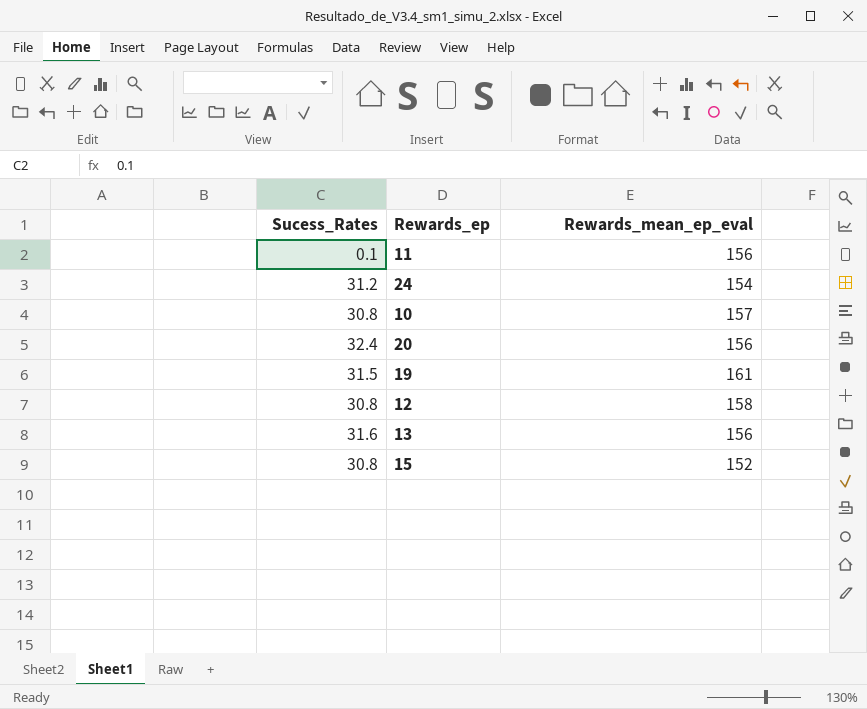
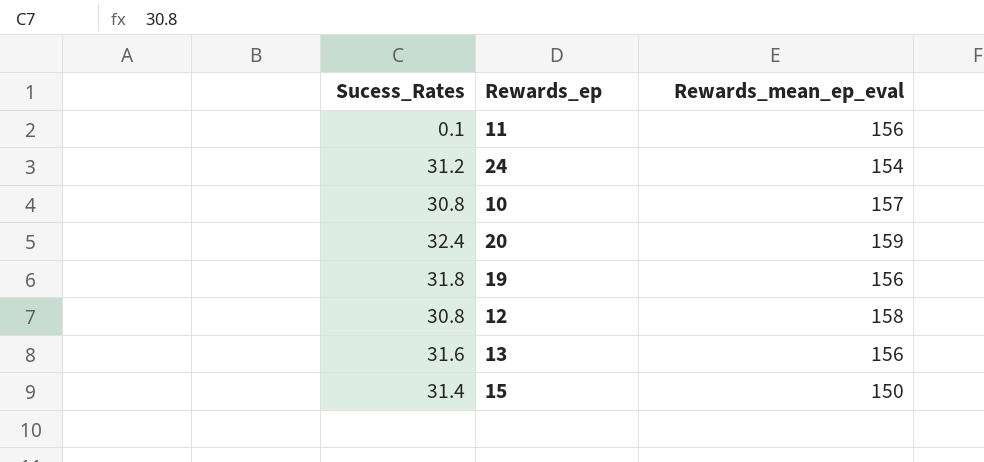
20 | Rewards_mean_ep_eval: 156 -> 159
19 | Sucess_Rates: 31.5 -> 31.8
19 | Rewards_mean_ep_eval: 161 -> 156
15 | Sucess_Rates: 30.8 -> 31.4
15 | Rewards_mean_ep_eval: 152 -> 150

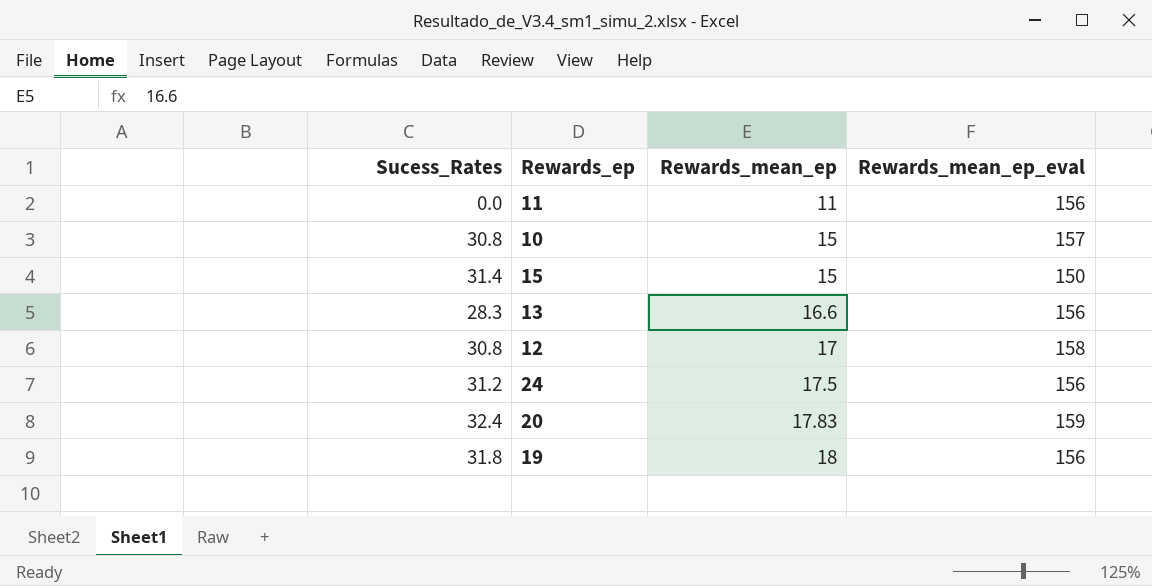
row order: none -> Rewards_mean_ep ascending
column Rewards_mean_ep | position: none -> 3
11 | Sucess_Rates: 0.1 -> 0.0
13 | Sucess_Rates: 31.6 -> 28.3
24 | Rewards_mean_ep_eval: 154 -> 156

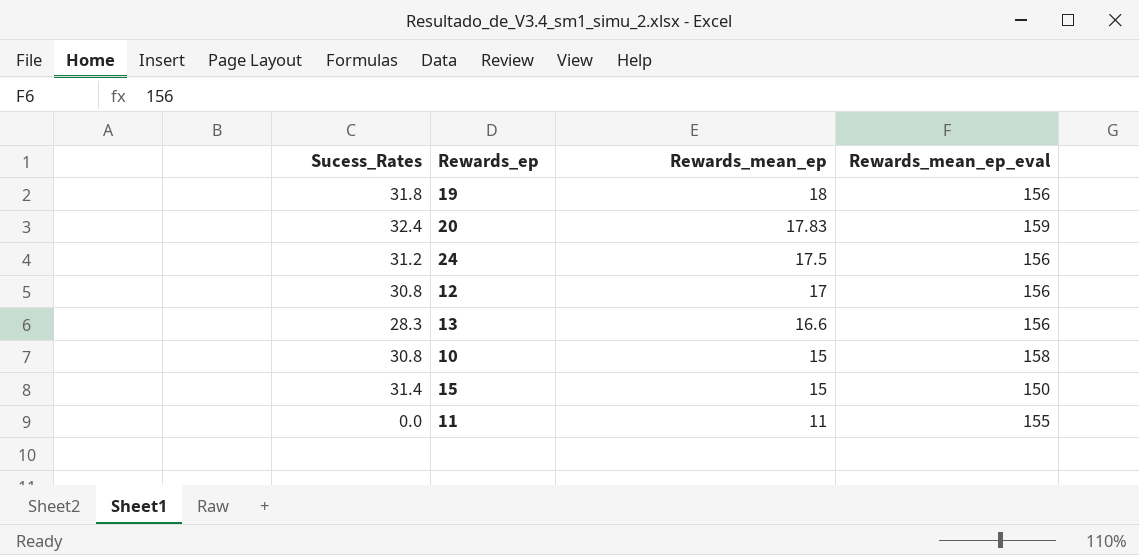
row order: Rewards_mean_ep ascending -> Rewards_mean_ep descending
12 | Rewards_mean_ep_eval: 158 -> 156
10 | Rewards_mean_ep_eval: 157 -> 158
11 | Rewards_mean_ep_eval: 156 -> 155

